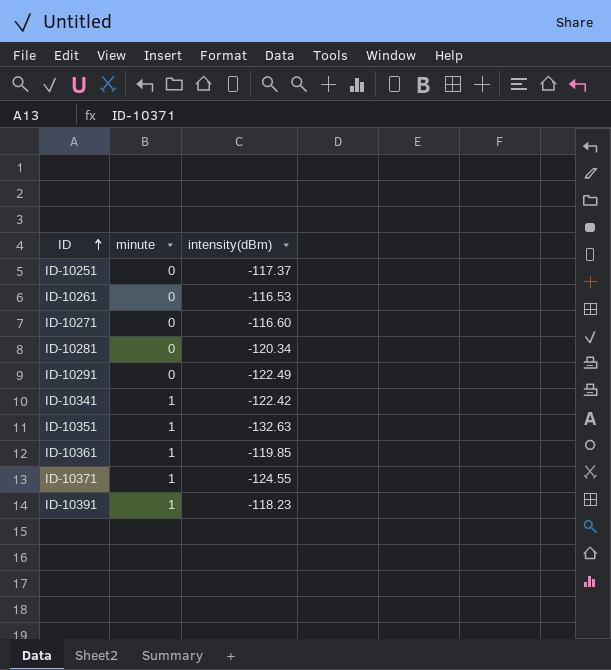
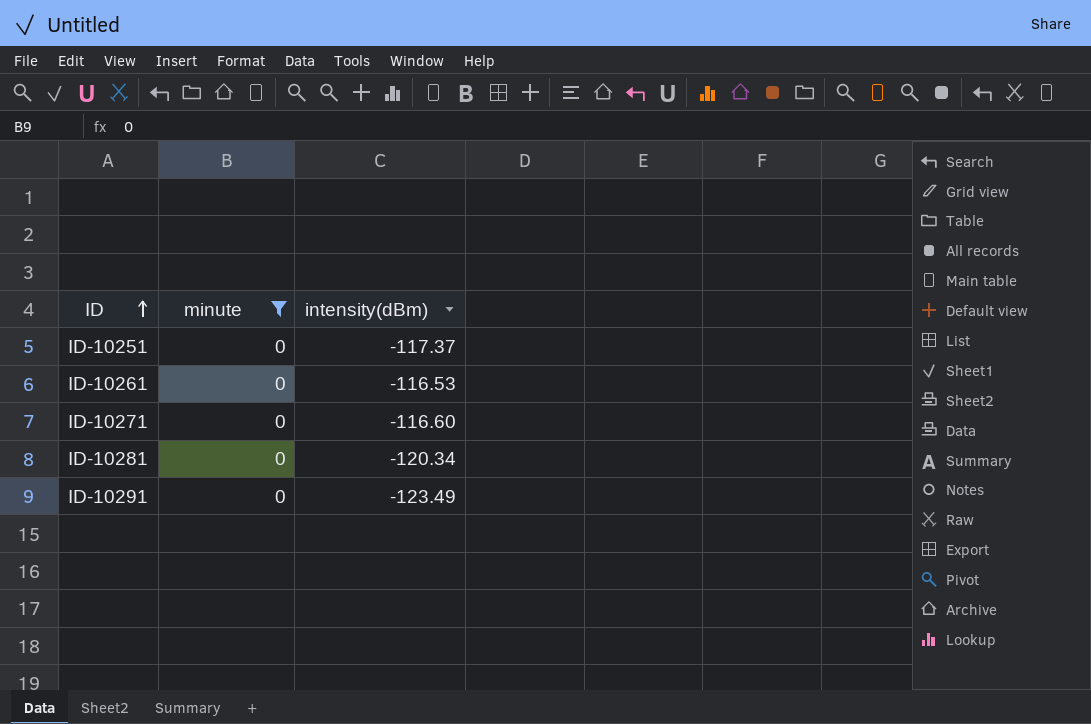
filter: none -> minute = 0
ID-10291 | intensity(dBm): -122.49 -> -123.49

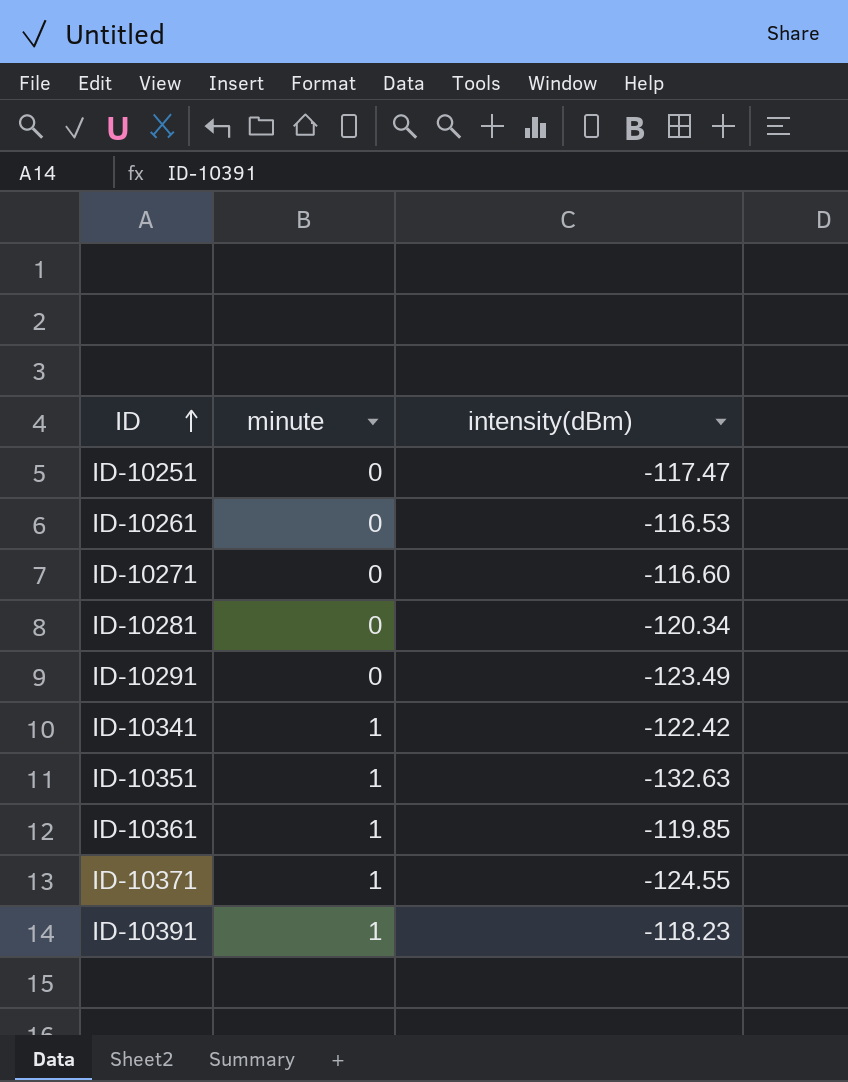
filter: minute = 0 -> none
ID-10251 | intensity(dBm): -117.37 -> -117.47

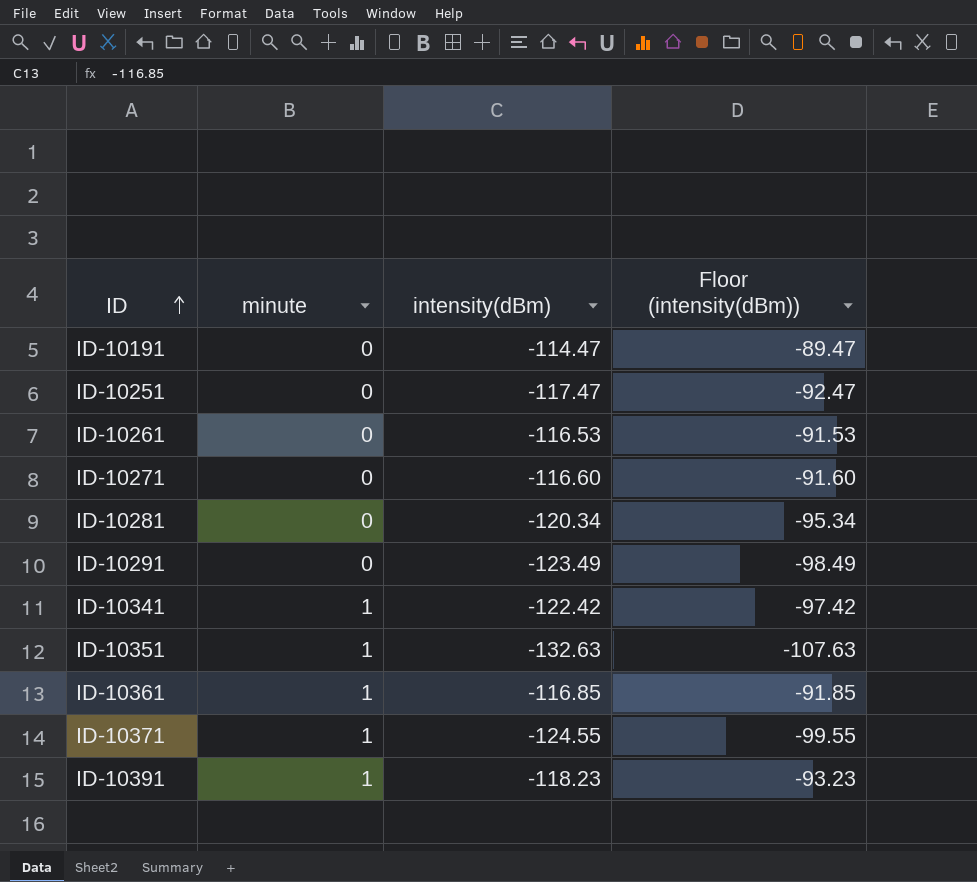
column Floor (intensity(dBm)) | formula: none -> [intensity(dBm)] + 25
row ID-10191: none -> 0 | -114.47 | -89.47
ID-10361 | intensity(dBm): -119.85 -> -116.85

